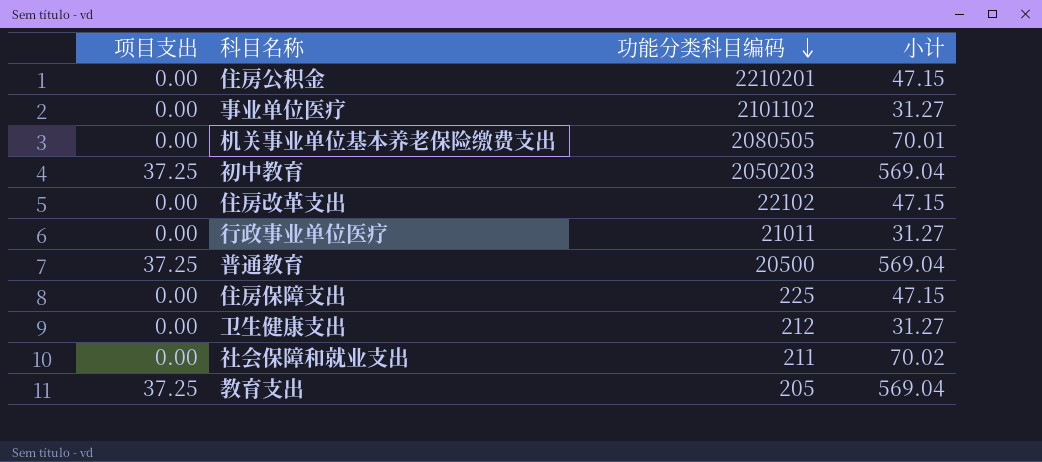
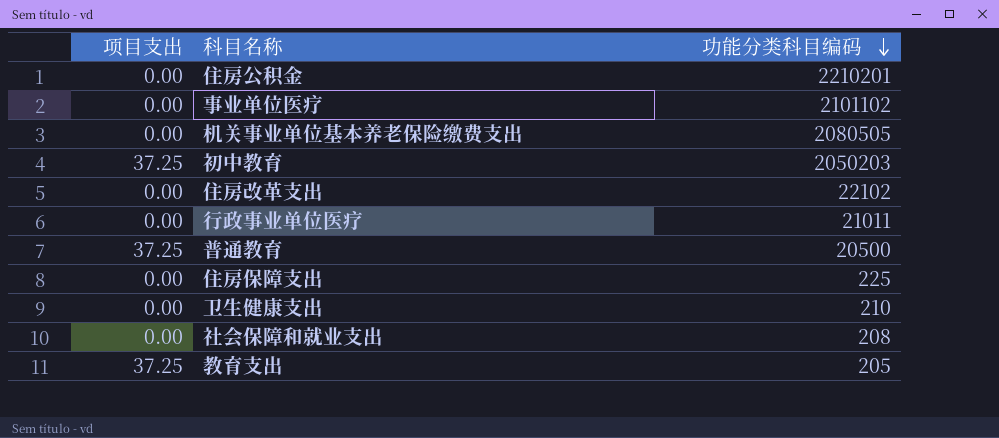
column 小计 | position: 4 -> none
卫生健康支出 | 功能分类科目编码: 212 -> 210
社会保障和就业支出 | 功能分类科目编码: 211 -> 208

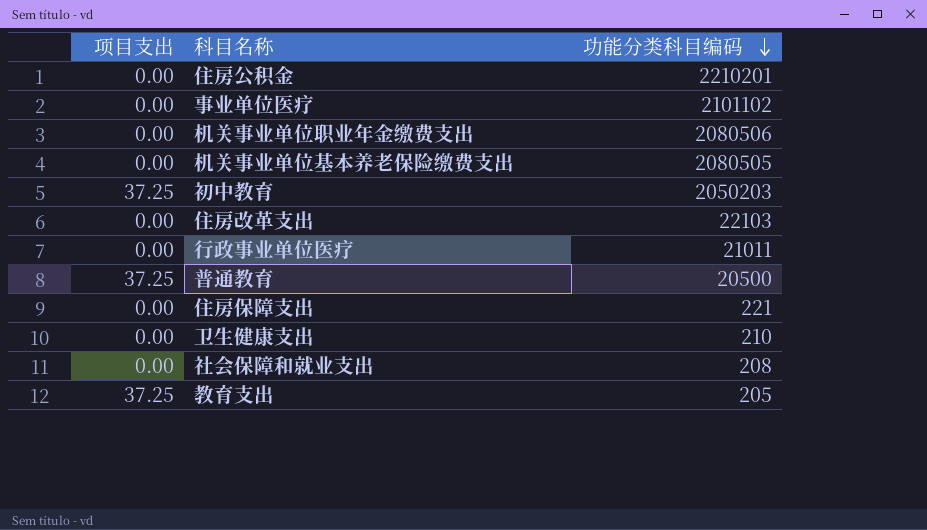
row 机关事业单位职业年金缴费支出: none -> 0.00 | 2080506
住房改革支出 | 功能分类科目编码: 22102 -> 22103
住房保障支出 | 功能分类科目编码: 225 -> 221

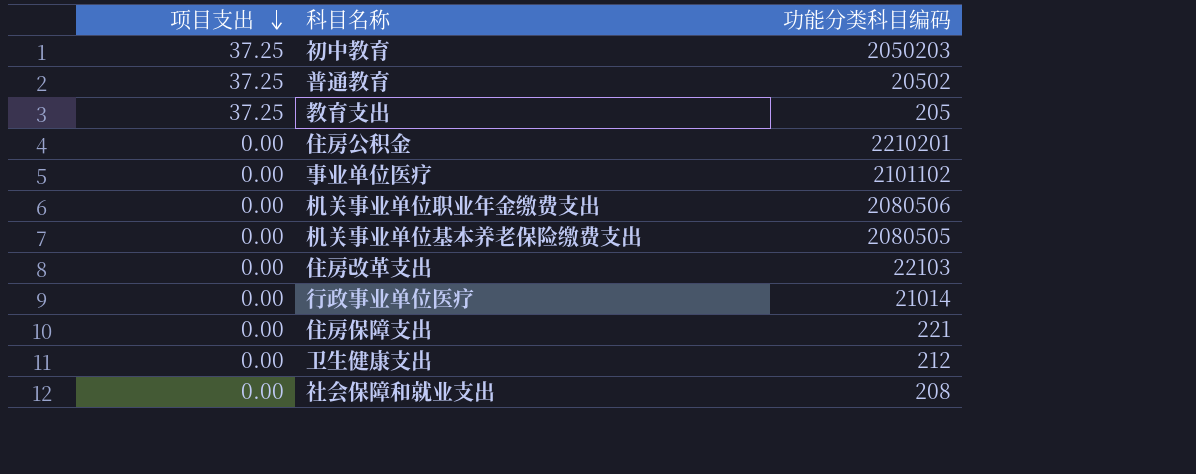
row order: 功能分类科目编码 descending -> 项目支出 descending
普通教育 | 功能分类科目编码: 20500 -> 20502
行政事业单位医疗 | 功能分类科目编码: 21011 -> 21014
卫生健康支出 | 功能分类科目编码: 210 -> 212

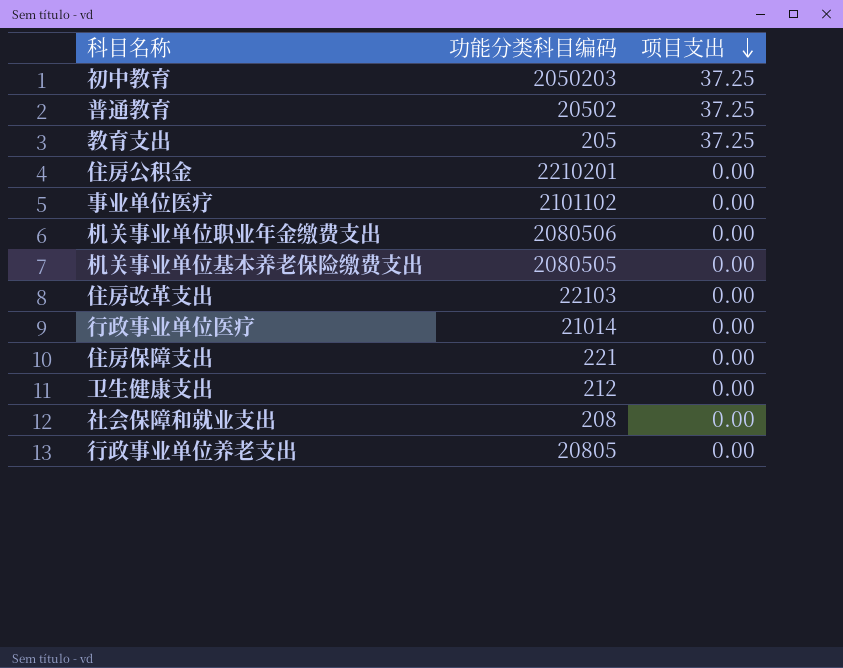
column 项目支出 | position: 1 -> 3
row 行政事业单位养老支出: none -> 20805 | 0.00

